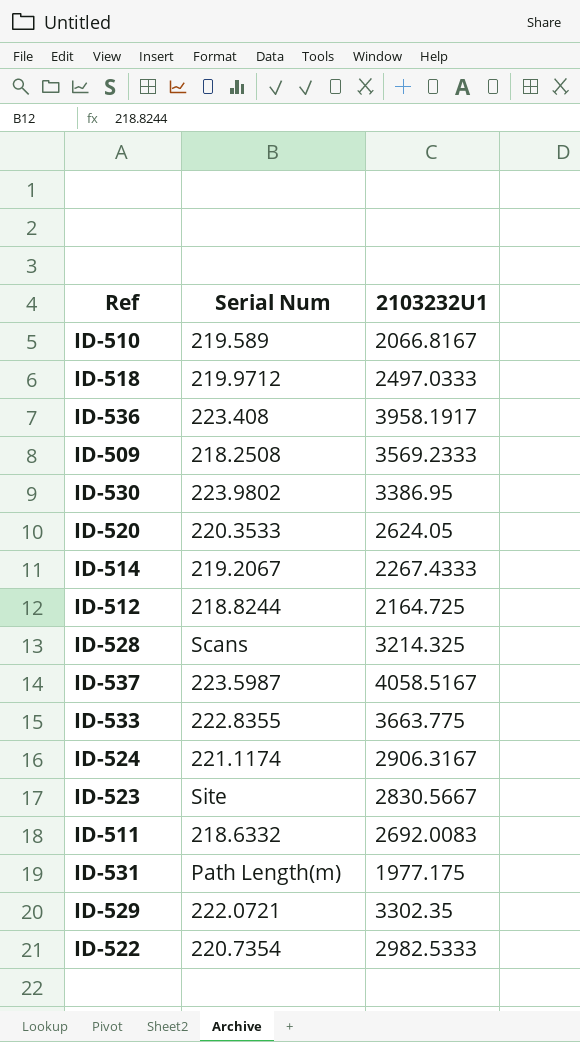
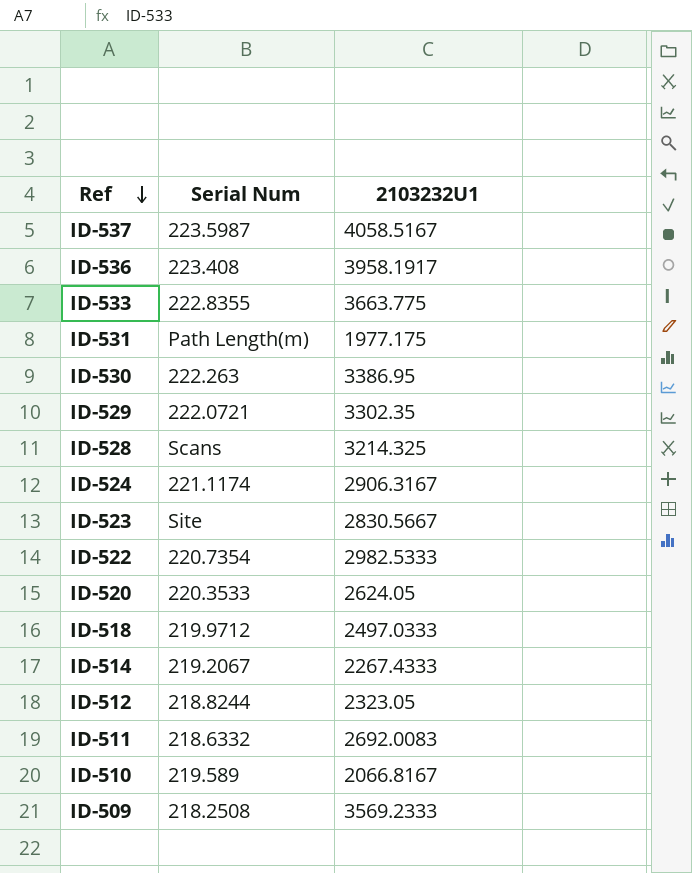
row order: none -> Ref descending
ID-530 | Serial Num: 223.9802 -> 222.263
ID-512 | 2103232U1: 2164.725 -> 2323.05

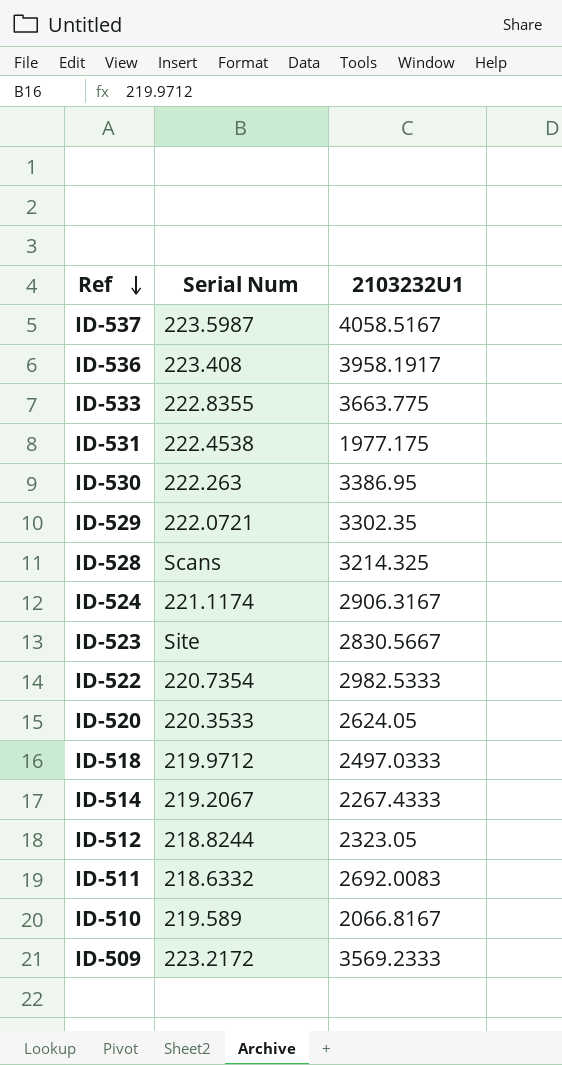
ID-531 | Serial Num: Path Length(m) -> 222.4538
ID-509 | Serial Num: 218.2508 -> 223.2172

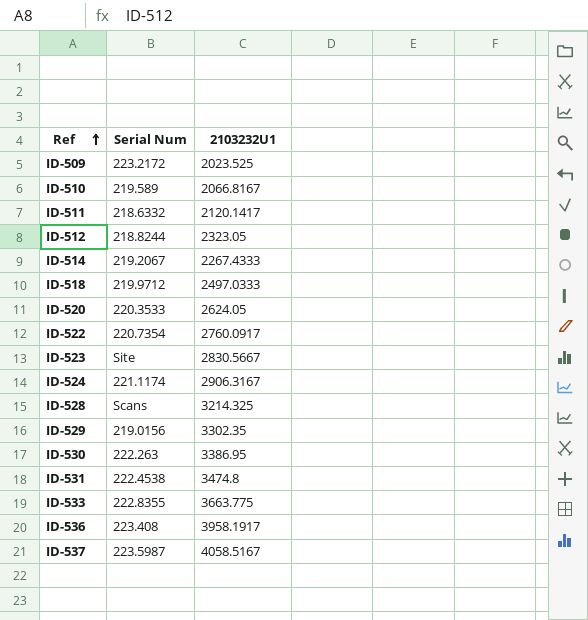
row order: Ref descending -> Ref ascending
ID-509 | 2103232U1: 3569.2333 -> 2023.525
ID-511 | 2103232U1: 2692.0083 -> 2120.1417
ID-522 | 2103232U1: 2982.5333 -> 2760.0917
ID-529 | Serial Num: 222.0721 -> 219.0156
ID-531 | 2103232U1: 1977.175 -> 3474.8

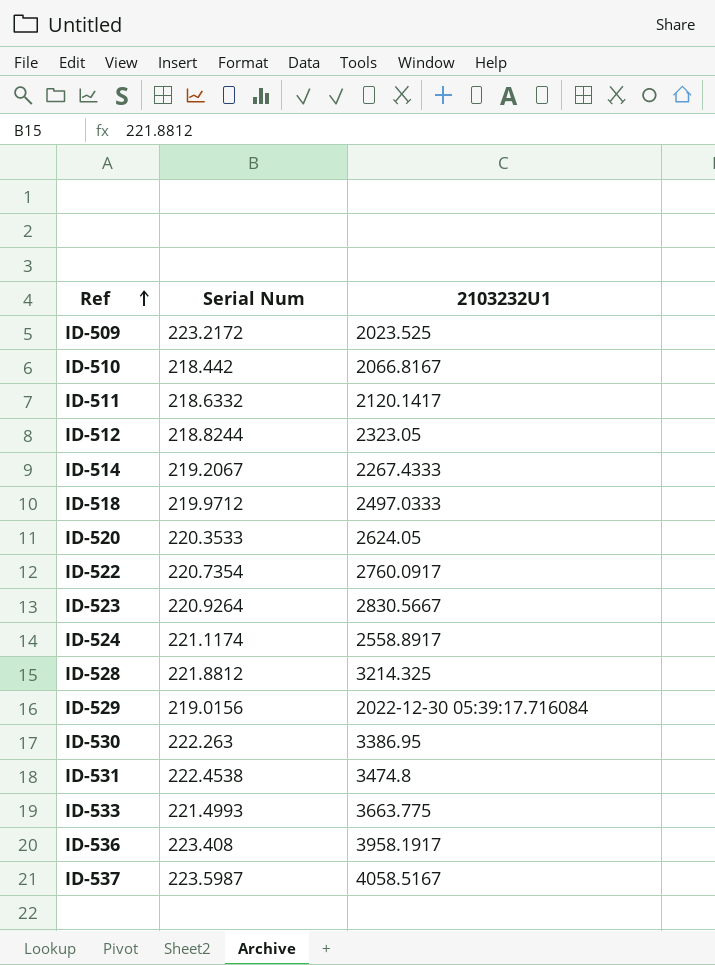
ID-510 | Serial Num: 219.589 -> 218.442
ID-523 | Serial Num: Site -> 220.9264
ID-524 | 2103232U1: 2906.3167 -> 2558.8917
ID-528 | Serial Num: Scans -> 221.8812
ID-529 | 2103232U1: 3302.35 -> 2022-12-30 05:39:17.716084
ID-533 | Serial Num: 222.8355 -> 221.4993

